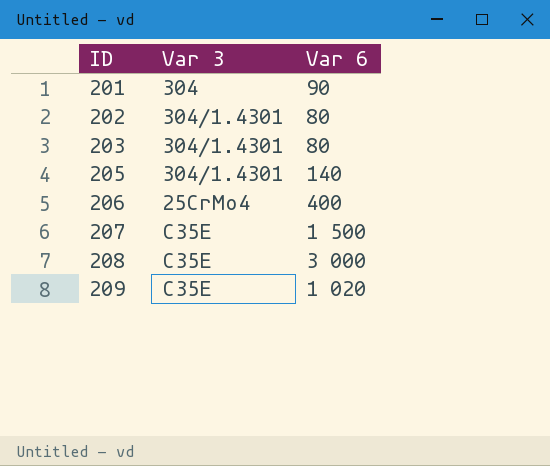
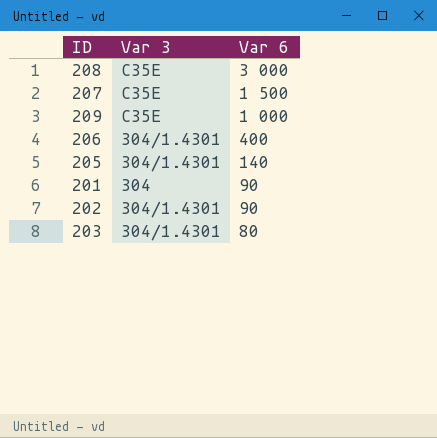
row order: ID ascending -> Var 6 descending
209 | Var 6: 1 020 -> 1 000
206 | Var 3: 25CrMo4 -> 304/1.4301
202 | Var 6: 80 -> 90

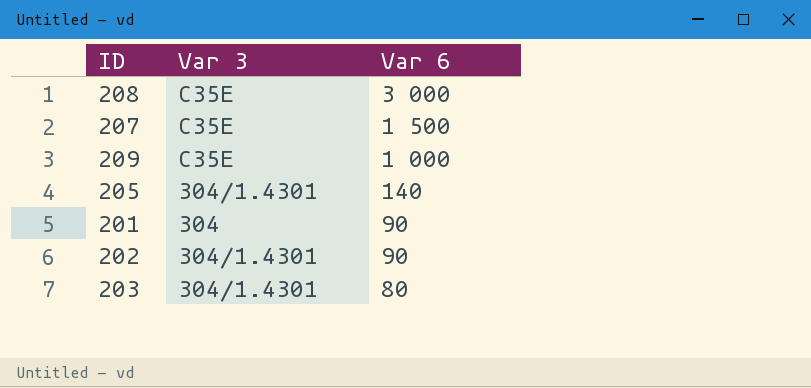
row 206: 304/1.4301 | 400 -> none

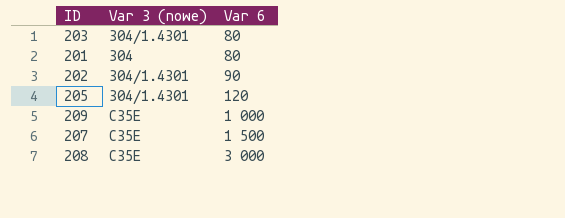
row order: Var 6 descending -> Var 6 ascending
column name: Var 3 -> Var 3 (nowe)
201 | Var 6: 90 -> 80
205 | Var 6: 140 -> 120

